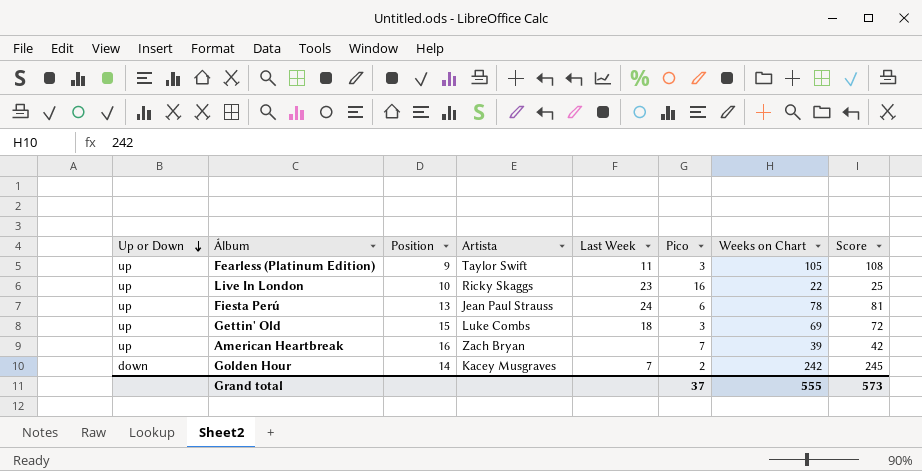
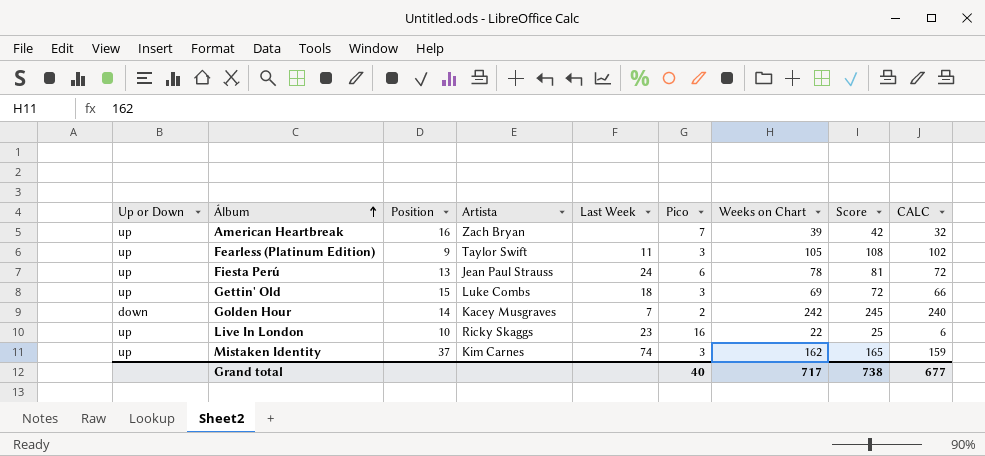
row order: Up or Down descending -> Álbum ascending
column CALC | formula: none -> [Weeks on Chart] - [Pico]
row Mistaken Identity: none -> up | 37 | Kim Carnes | 74 | 3 | 162 | 165 | 159
Grand total | Pico: 37 -> 40
Grand total | Weeks on Chart: 555 -> 717
Grand total | Score: 573 -> 738

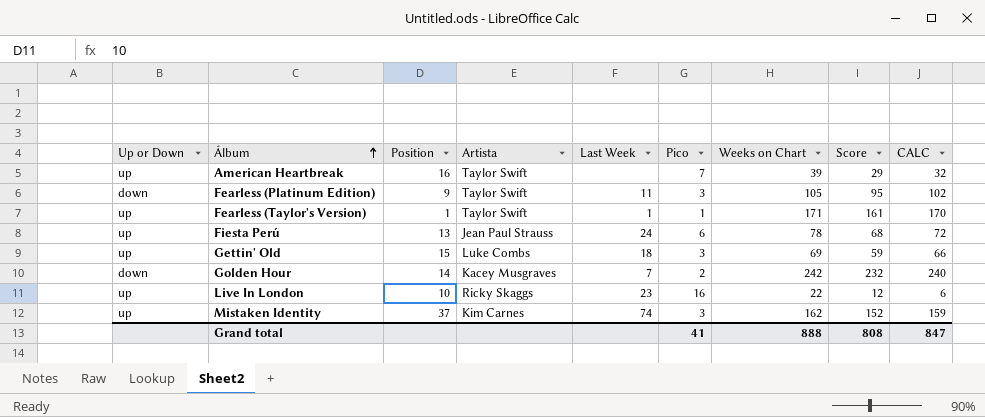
column Score | formula: [Weeks on Chart] + 3 -> [Weeks on Chart] - 10
American Heartbreak | Artista: Zach Bryan -> Taylor Swift
Fearless (Platinum Edition) | Up or Down: up -> down
row Fearless (Taylor's Version): none -> up | 1 | Taylor Swift | 1 | 1 | 171 | 161 | 170
Grand total | Pico: 40 -> 41
Grand total | Weeks on Chart: 717 -> 888
Grand total | Score: 738 -> 808
Grand total | CALC: 677 -> 847

